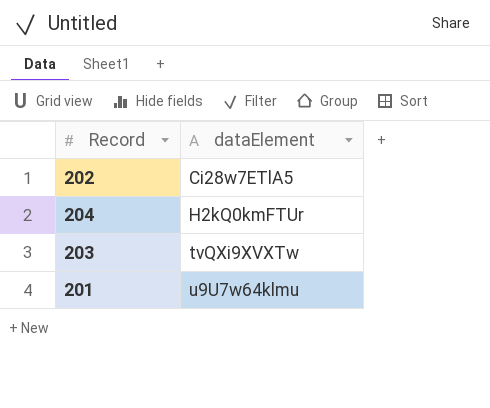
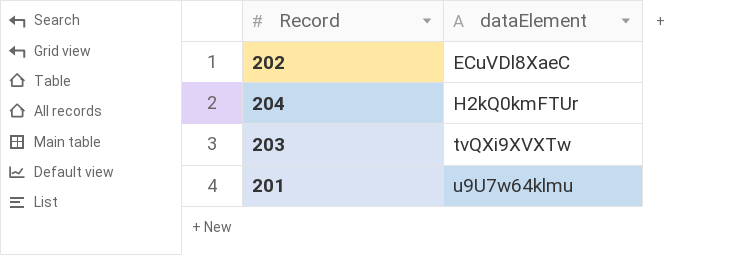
202 | dataElement: Ci28w7ETlA5 -> ECuVDl8XaeC

